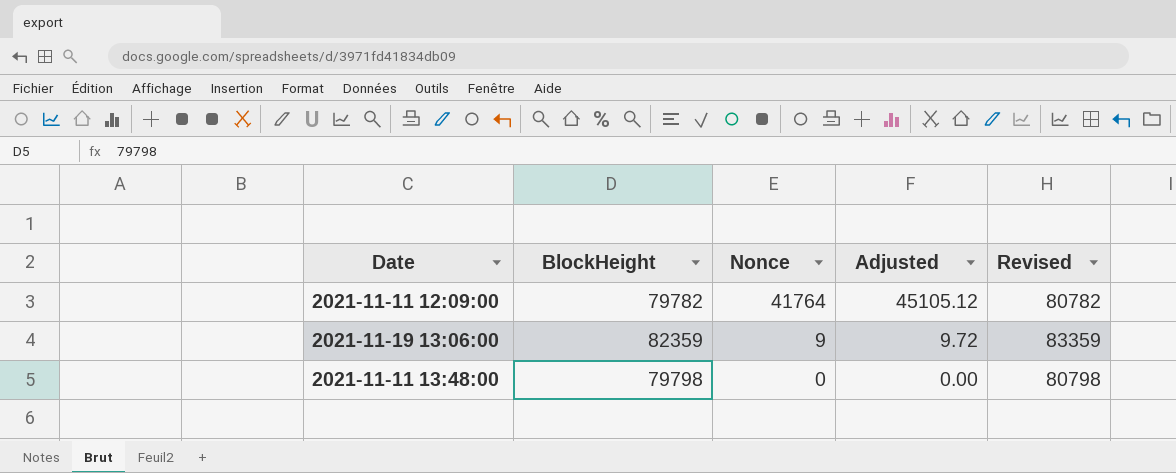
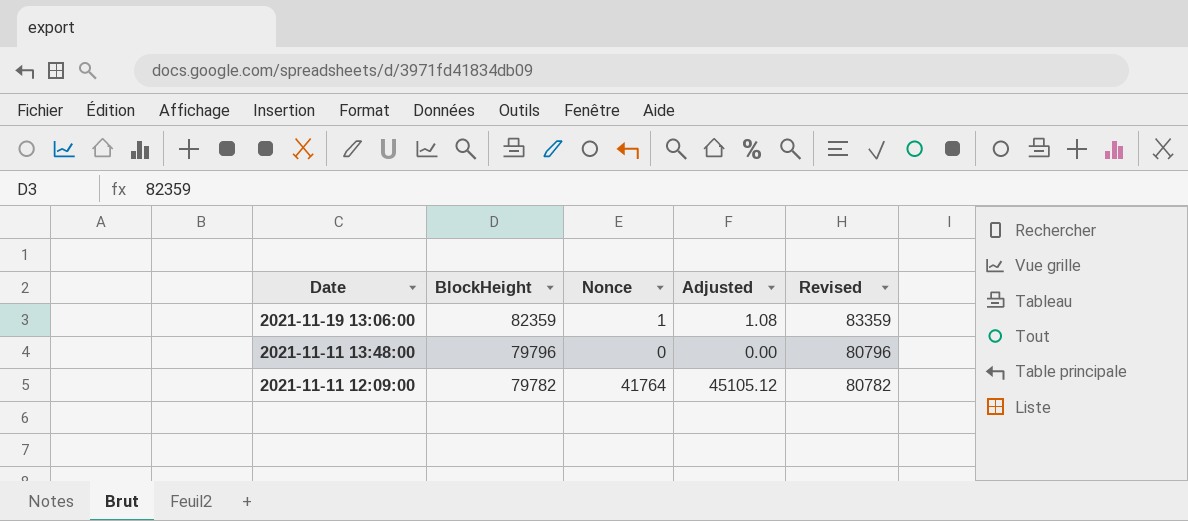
row order: Nonce descending -> Date descending
2021-11-19 13:06:00 | Nonce: 9 -> 1
2021-11-19 13:06:00 | Adjusted: 9.72 -> 1.08
2021-11-11 13:48:00 | BlockHeight: 79798 -> 79796
2021-11-11 13:48:00 | Revised: 80798 -> 80796

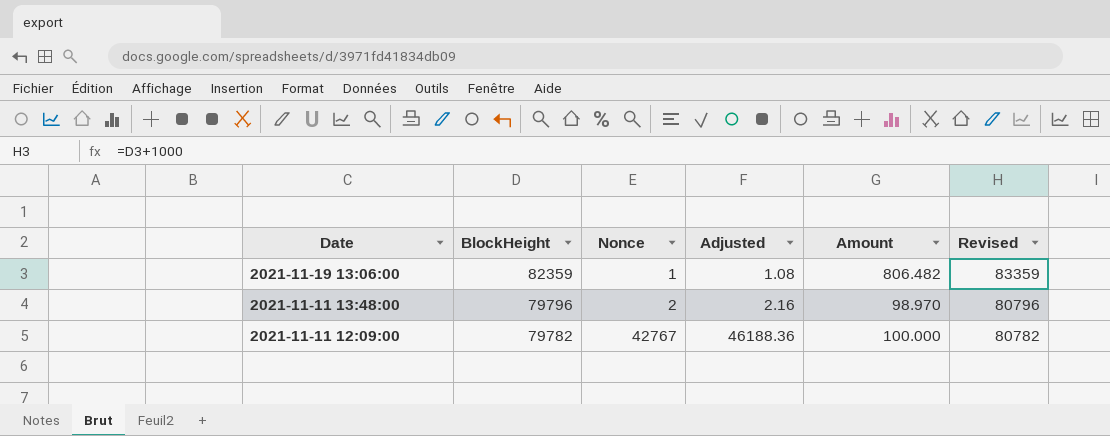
column Amount | position: none -> 5
2021-11-11 13:48:00 | Nonce: 0 -> 2
2021-11-11 13:48:00 | Adjusted: 0.00 -> 2.16
2021-11-11 12:09:00 | Nonce: 41764 -> 42767
2021-11-11 12:09:00 | Adjusted: 45105.12 -> 46188.36

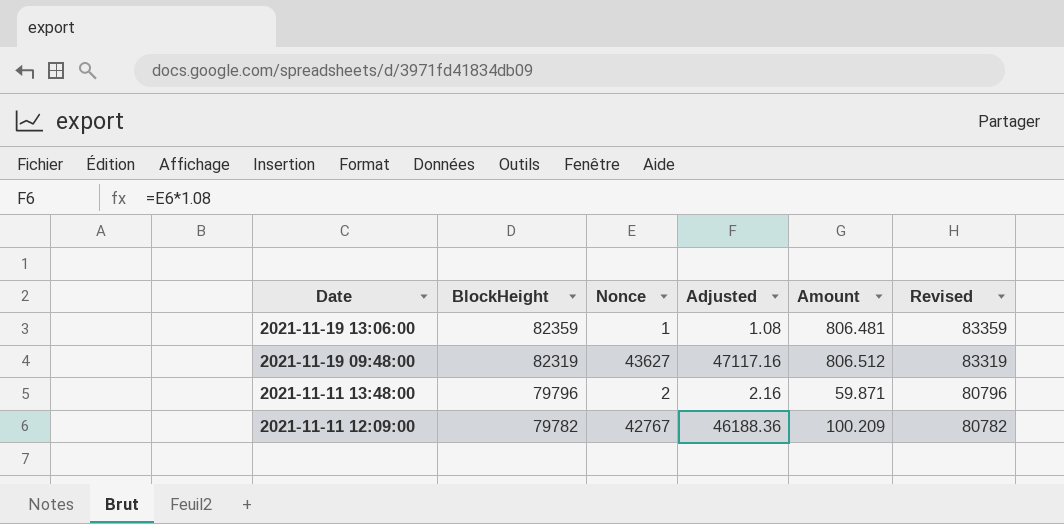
2021-11-19 13:06:00 | Amount: 806.482 -> 806.481
row 2021-11-19 09:48:00: none -> 82319 | 43627 | 47117.16 | 806.512 | 83319
2021-11-11 13:48:00 | Amount: 98.970 -> 59.871
2021-11-11 12:09:00 | Amount: 100.000 -> 100.209

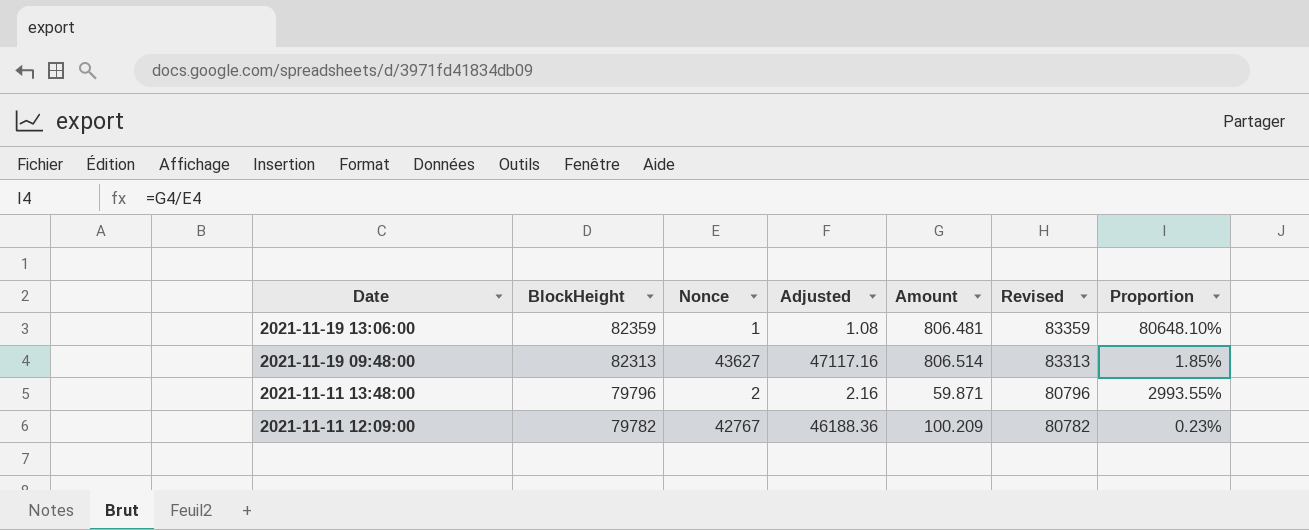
column Proportion | formula: none -> [Amount] / [Nonce]
2021-11-19 09:48:00 | BlockHeight: 82319 -> 82313
2021-11-19 09:48:00 | Amount: 806.512 -> 806.514
2021-11-19 09:48:00 | Revised: 83319 -> 83313

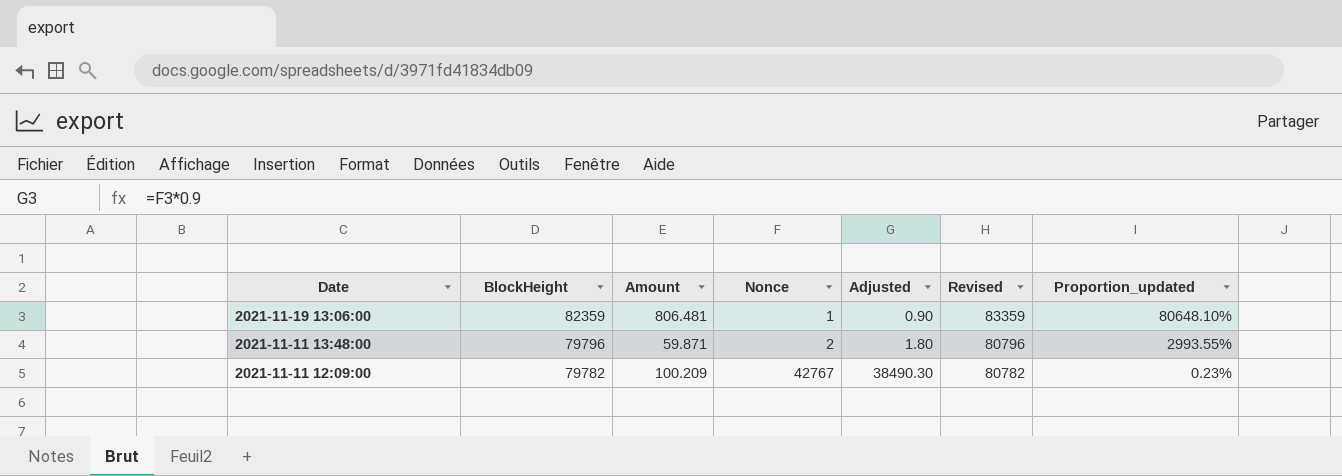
column Amount | position: 5 -> 3
column Adjusted | formula: [Nonce] * 1.08 -> [Nonce] * 0.9
column name: Proportion -> Proportion_updated
row 2021-11-19 09:48:00: 82313 | 43627 | 47117.16 | 806.514 | 83313 | 1.85% -> none

